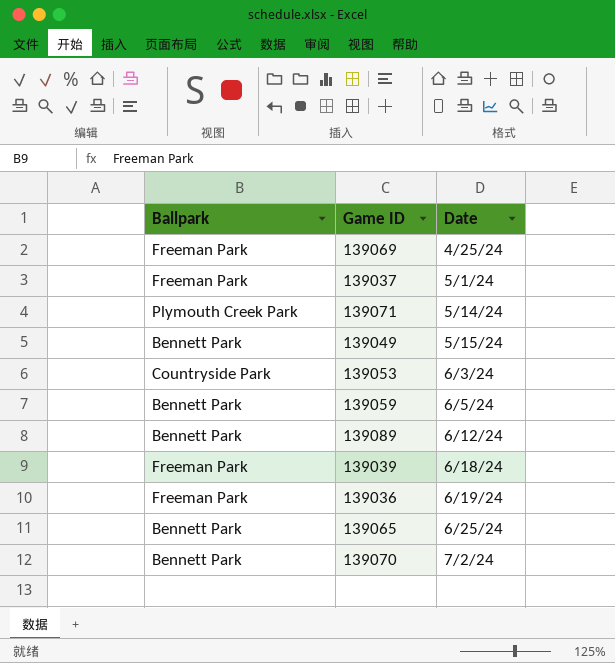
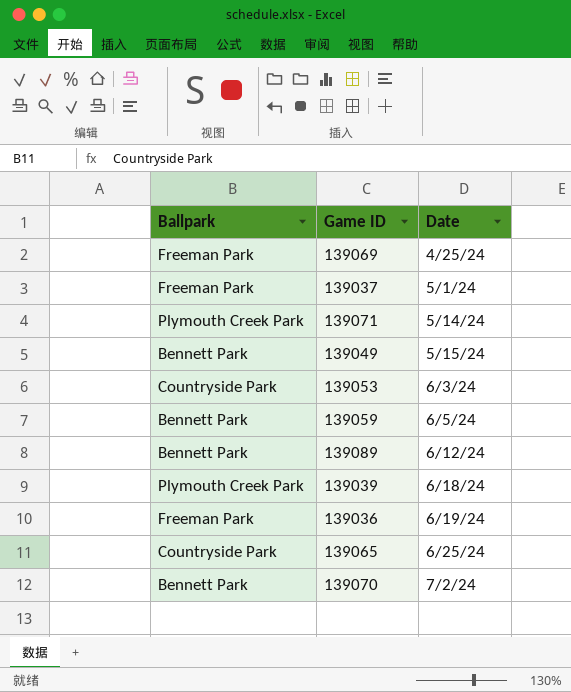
139039 | Ballpark: Freeman Park -> Plymouth Creek Park
139065 | Ballpark: Bennett Park -> Countryside Park

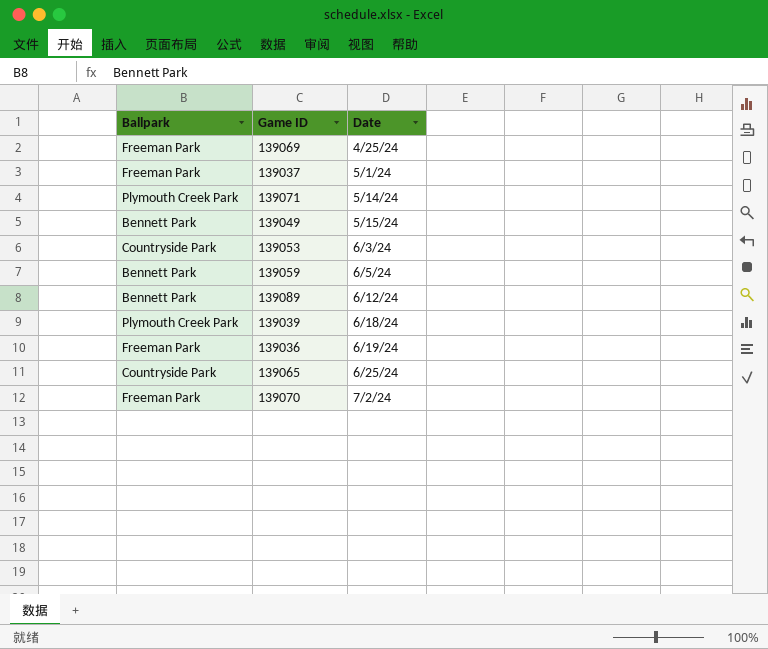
139070 | Ballpark: Bennett Park -> Freeman Park

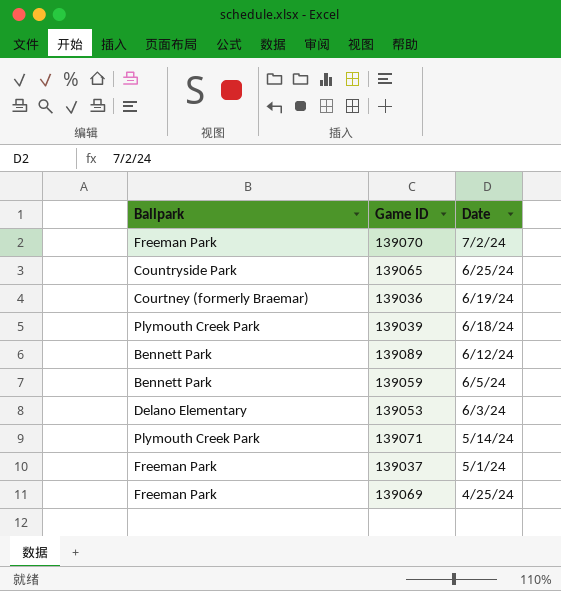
row order: Date ascending -> Date descending
row 139049: Bennett Park | 5/15/24 -> none
139036 | Ballpark: Freeman Park -> Courtney (formerly Braemar)
139053 | Ballpark: Countryside Park -> Delano Elementary

